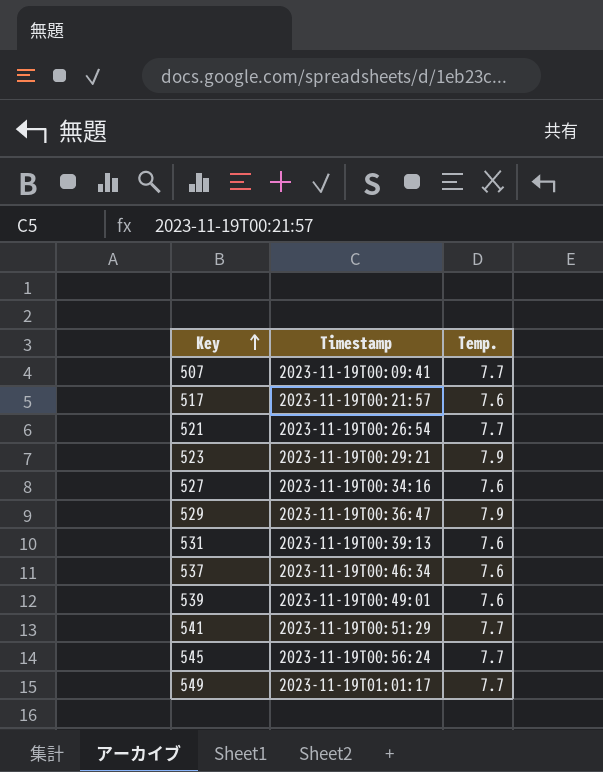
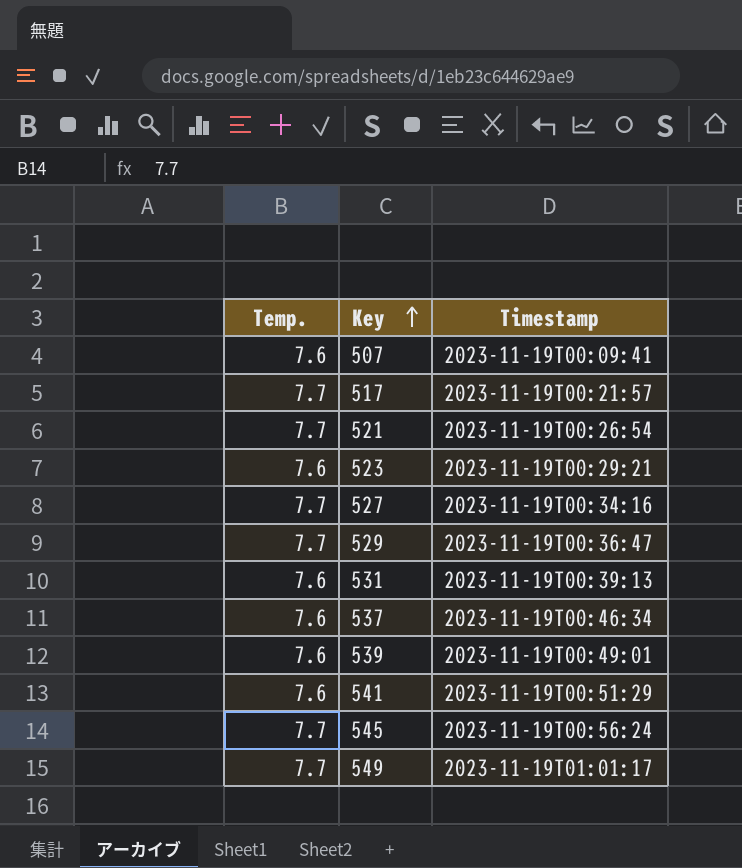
column Temp. | position: 3 -> 1
507 | Temp.: 7.7 -> 7.6
517 | Temp.: 7.6 -> 7.7
523 | Temp.: 7.9 -> 7.6
527 | Temp.: 7.6 -> 7.7
529 | Temp.: 7.9 -> 7.7
541 | Temp.: 7.7 -> 7.6

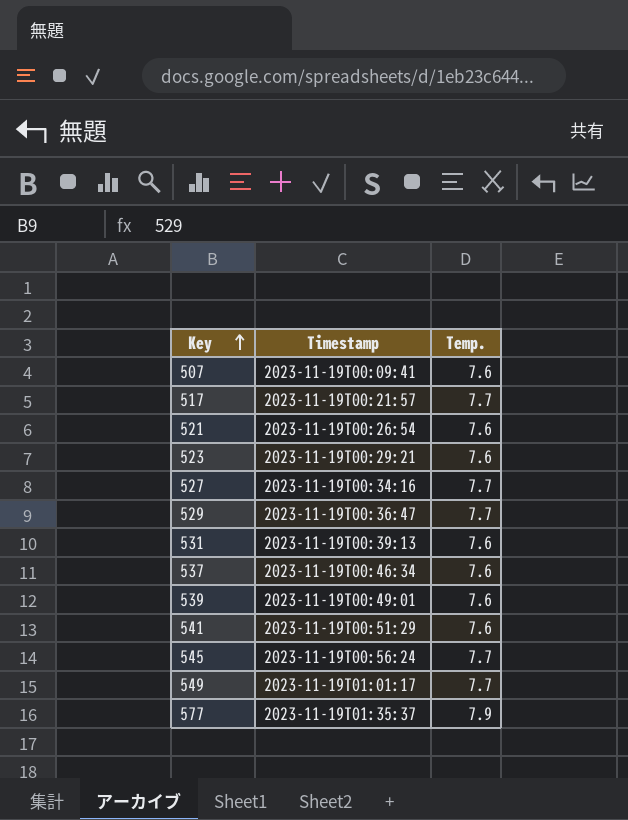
column Temp. | position: 1 -> 3
521 | Temp.: 7.7 -> 7.6
row 577: none -> 2023-11-19T01:35:37 | 7.9

